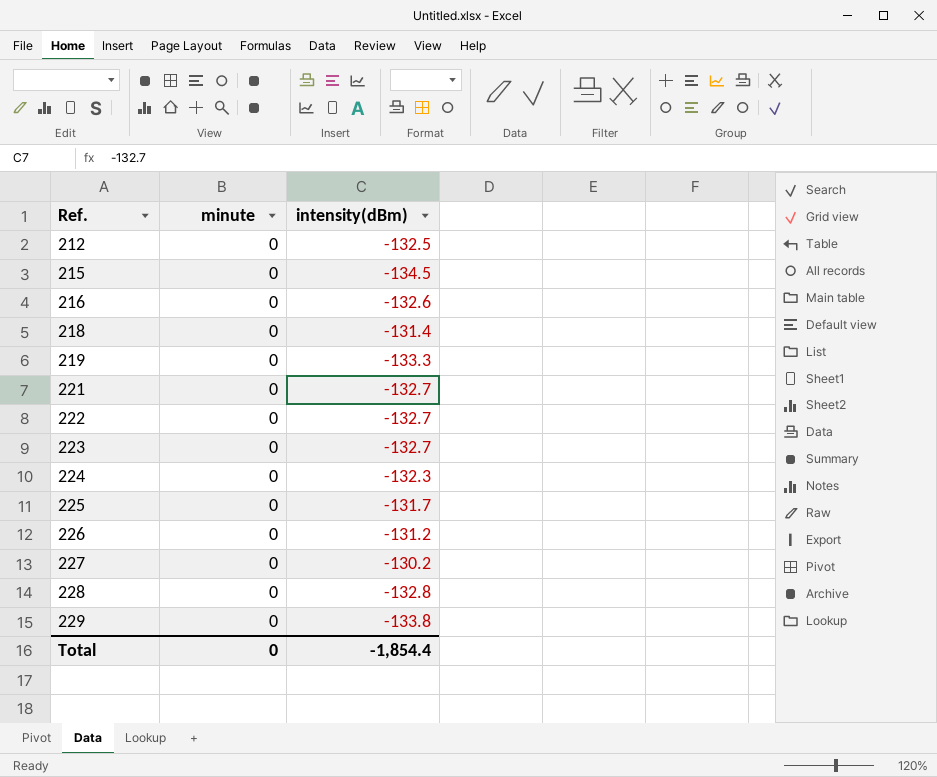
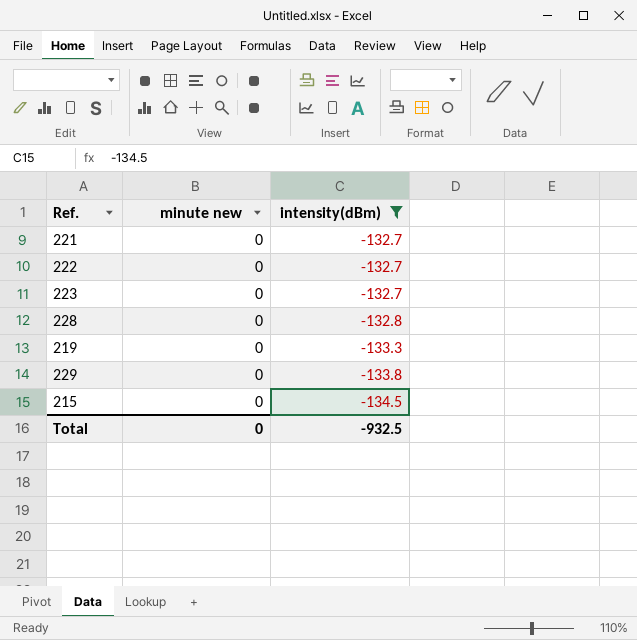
filter: none -> intensity(dBm) <= -132.7
row order: Ref. ascending -> intensity(dBm) descending
column name: minute -> minute new
Total | intensity(dBm): -1,854.4 -> -932.5

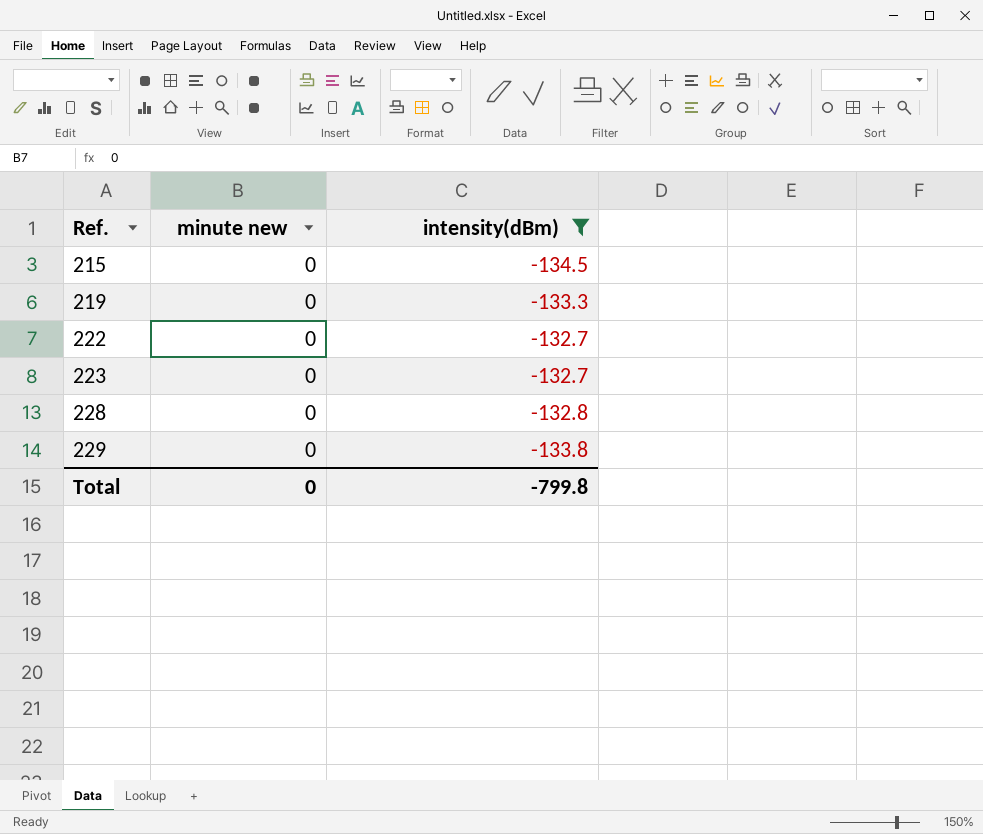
row order: intensity(dBm) descending -> Ref. ascending
row 221: 0 | -132.7 -> none
Total | intensity(dBm): -932.5 -> -799.8

